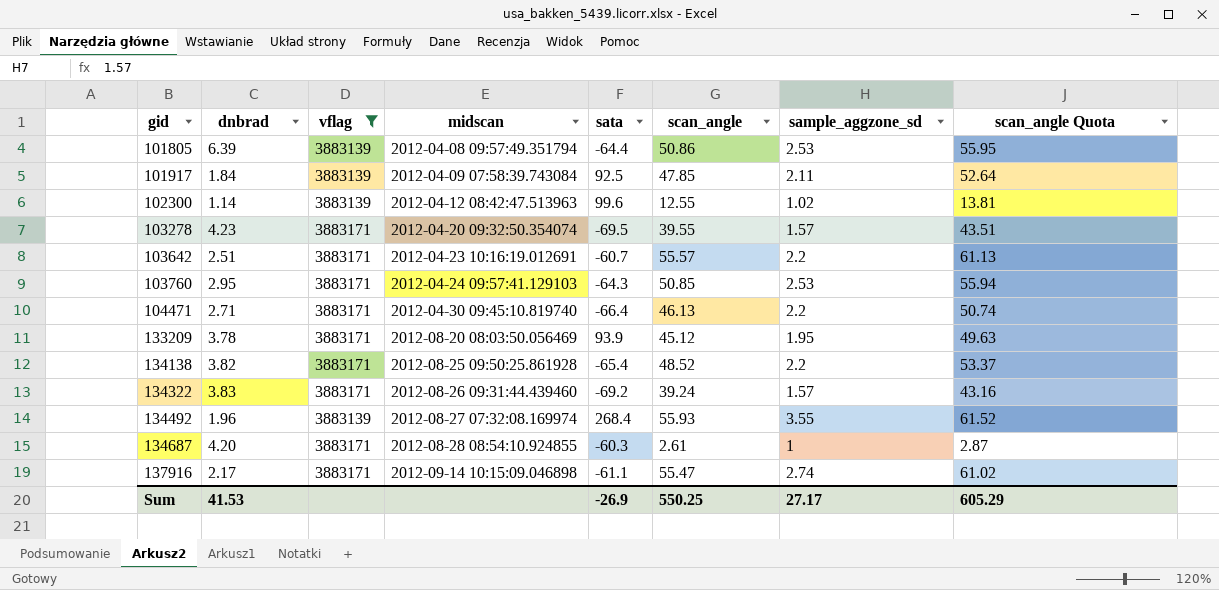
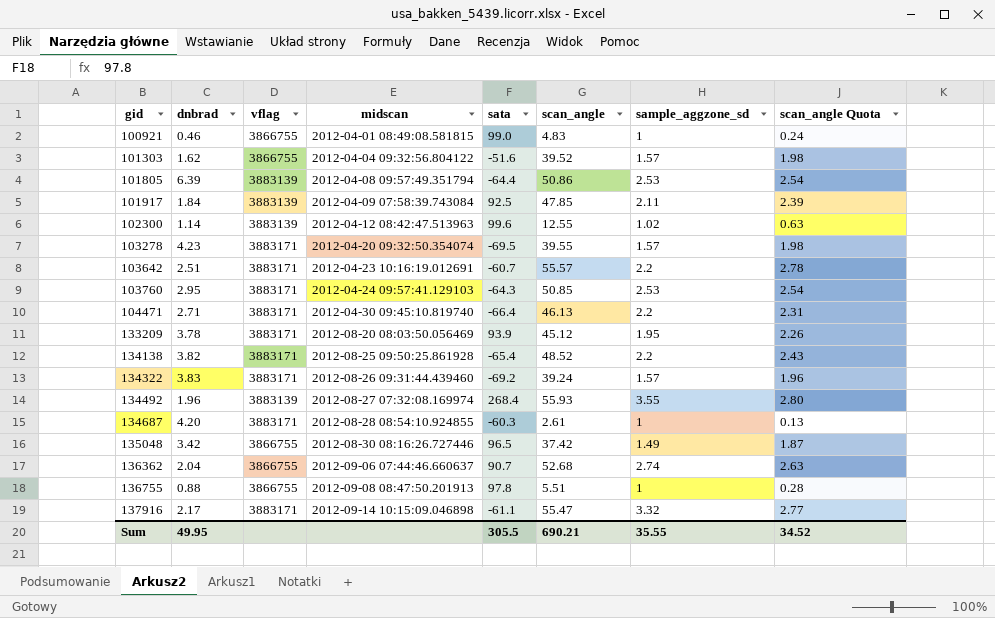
filter: vflag != 3866755 -> none
column scan_angle Quota | formula: [scan_angle] * 1.1 -> [scan_angle] * 0.05
137916 | sample_aggzone_sd: 2.74 -> 3.32
Sum | dnbrad: 41.53 -> 49.95
Sum | sata: -26.9 -> 305.5
Sum | scan_angle: 550.25 -> 690.21
Sum | sample_aggzone_sd: 27.17 -> 35.55
Sum | scan_angle Quota: 605.29 -> 34.52

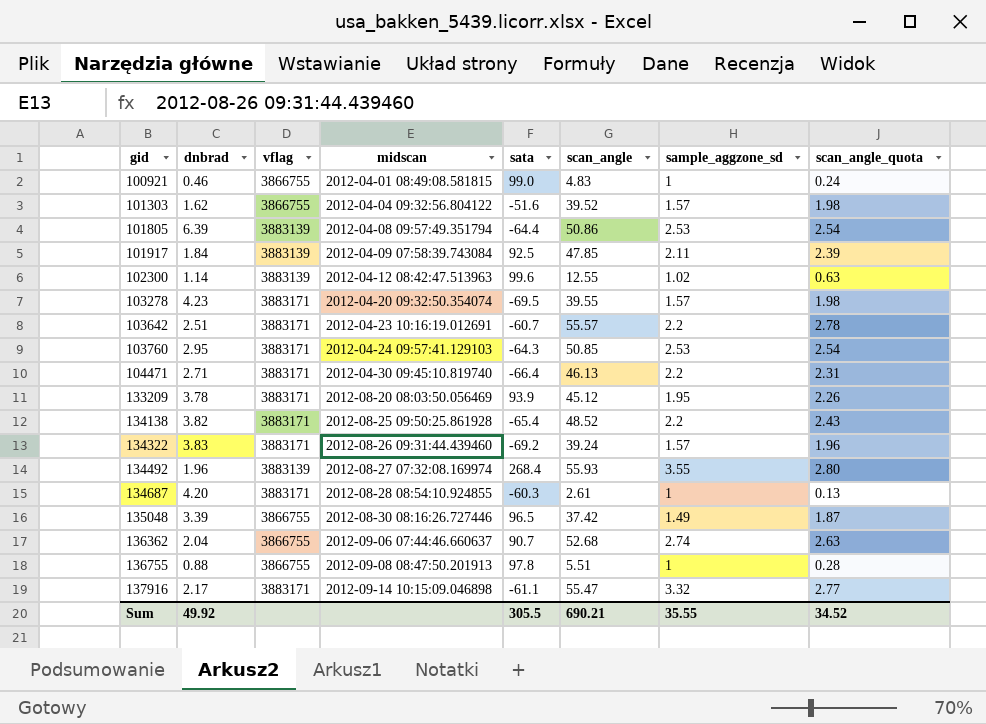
column name: scan_angle Quota -> scan_angle_quota
135048 | dnbrad: 3.42 -> 3.39
Sum | dnbrad: 49.95 -> 49.92

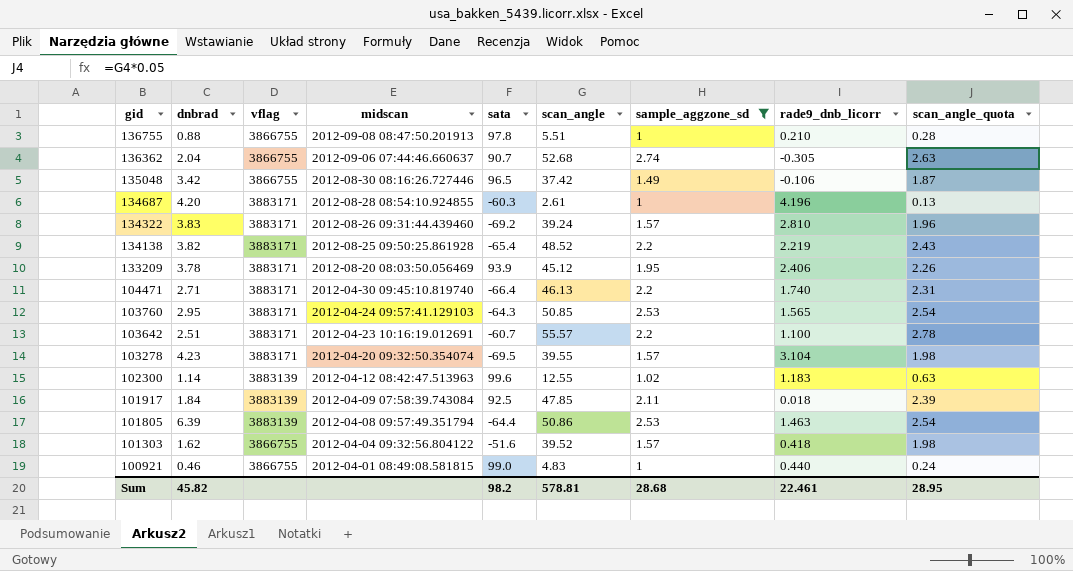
filter: none -> sample_aggzone_sd <= 2.74
row order: gid ascending -> gid descending
column rade9_dnb_licorr | position: none -> 8
135048 | dnbrad: 3.39 -> 3.42
Sum | dnbrad: 49.92 -> 45.82
Sum | sata: 305.5 -> 98.2
Sum | scan_angle: 690.21 -> 578.81
Sum | sample_aggzone_sd: 35.55 -> 28.68
Sum | scan_angle_quota: 34.52 -> 28.95

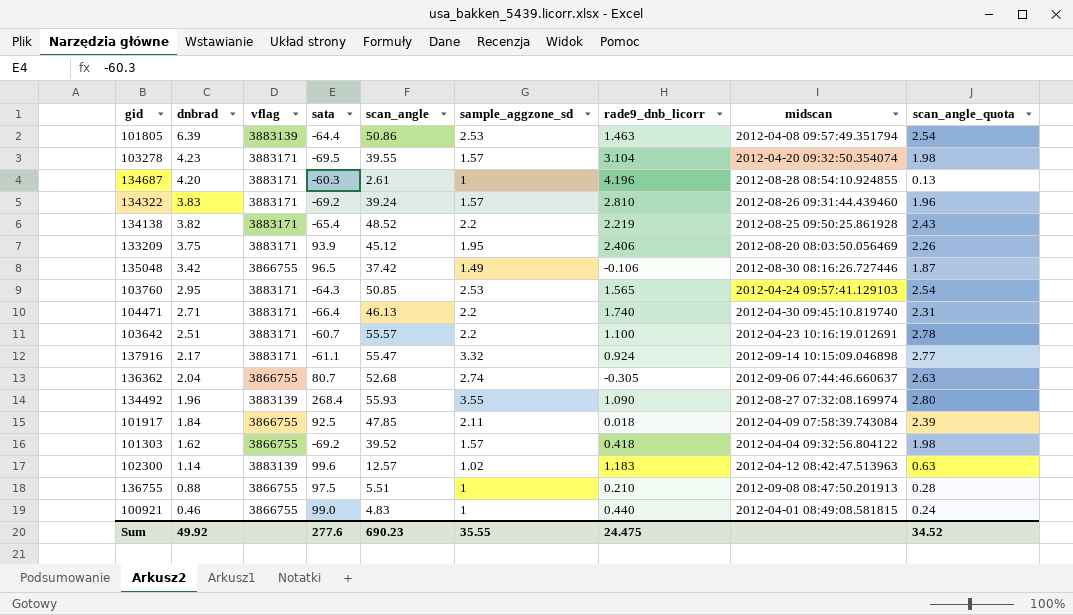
filter: sample_aggzone_sd <= 2.74 -> none
row order: gid descending -> dnbrad descending
column midscan | position: 4 -> 8
133209 | dnbrad: 3.78 -> 3.75
136362 | sata: 90.7 -> 80.7
101917 | vflag: 3883139 -> 3866755
101303 | sata: -51.6 -> -69.2
102300 | scan_angle: 12.55 -> 12.57
136755 | sata: 97.8 -> 97.5
Sum | dnbrad: 45.82 -> 49.92
Sum | sata: 98.2 -> 277.6
Sum | scan_angle: 578.81 -> 690.23
Sum | sample_aggzone_sd: 28.68 -> 35.55
Sum | rade9_dnb_licorr: 22.461 -> 24.475
Sum | scan_angle_quota: 28.95 -> 34.52

